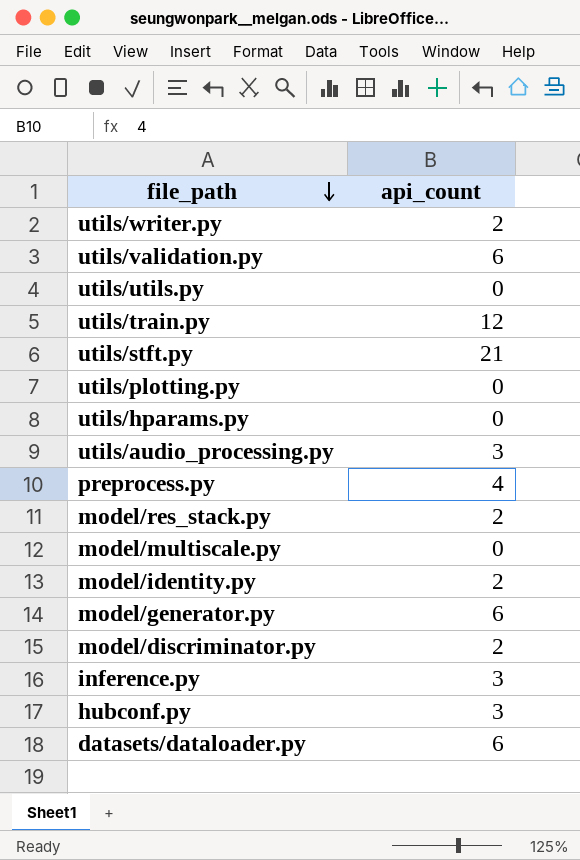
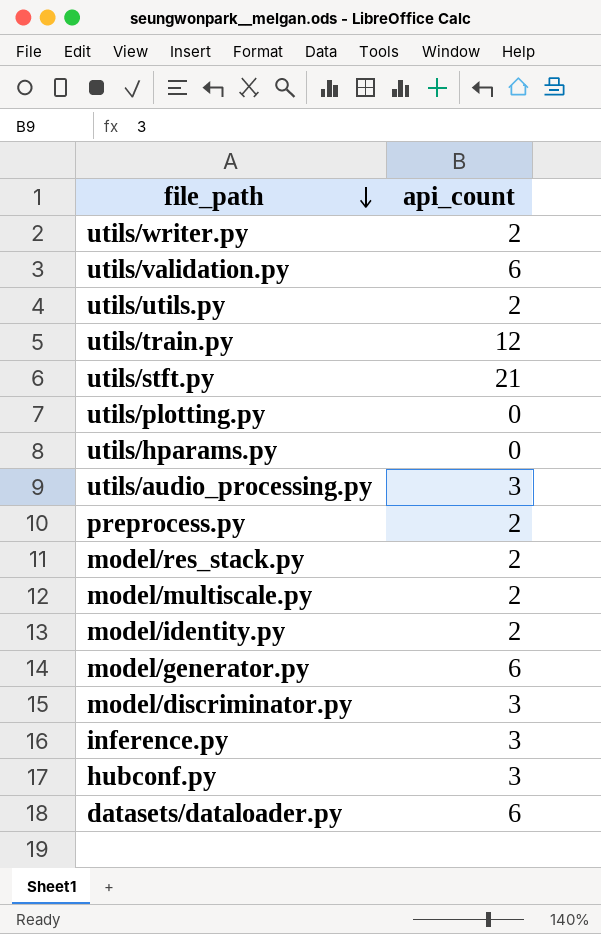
utils/utils.py | api_count: 0 -> 2
preprocess.py | api_count: 4 -> 2
model/multiscale.py | api_count: 0 -> 2
model/discriminator.py | api_count: 2 -> 3

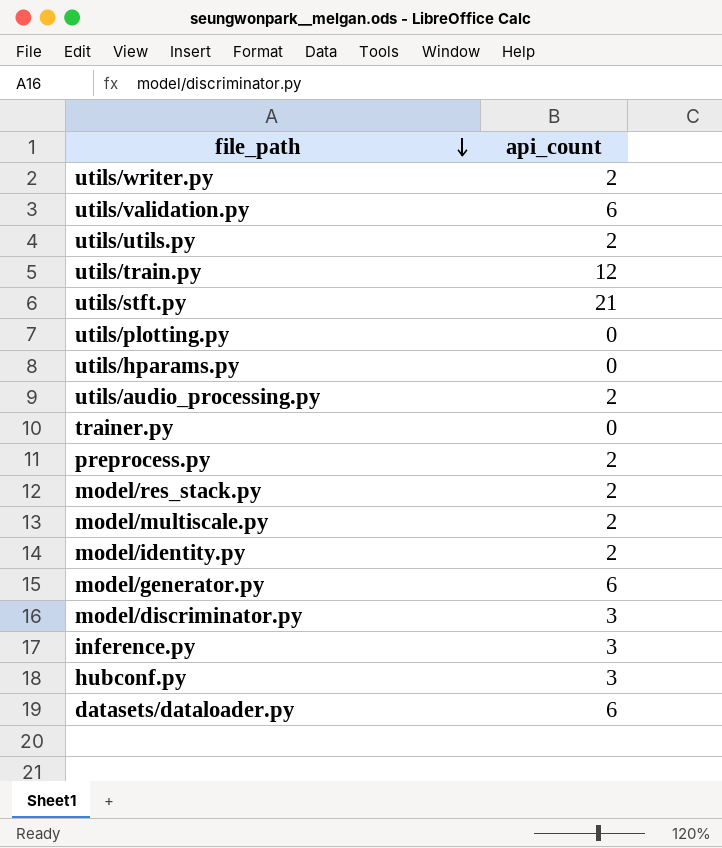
utils/audio_processing.py | api_count: 3 -> 2
row trainer.py: none -> 0

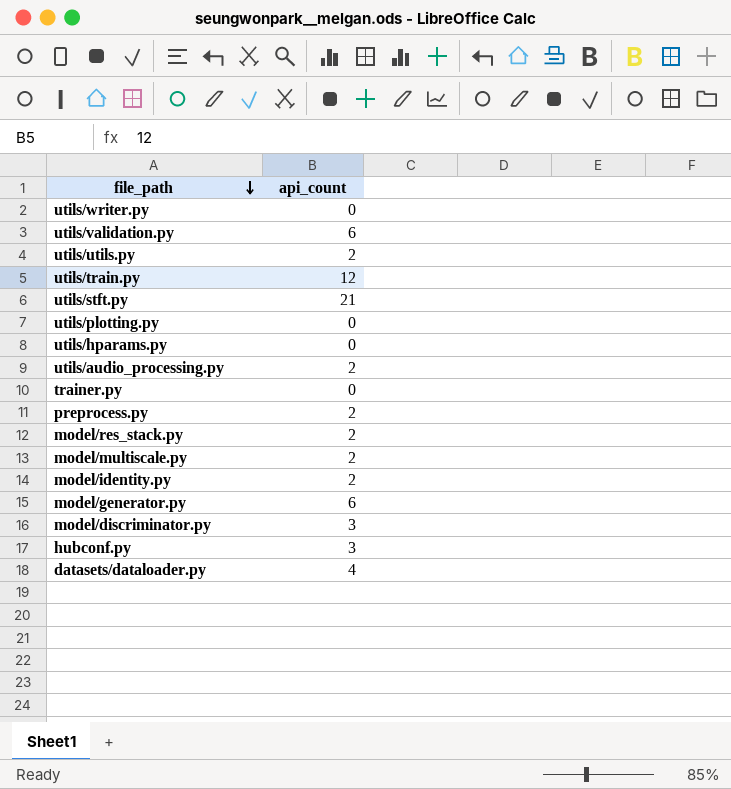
row inference.py: 3 -> none
utils/writer.py | api_count: 2 -> 0
datasets/dataloader.py | api_count: 6 -> 4

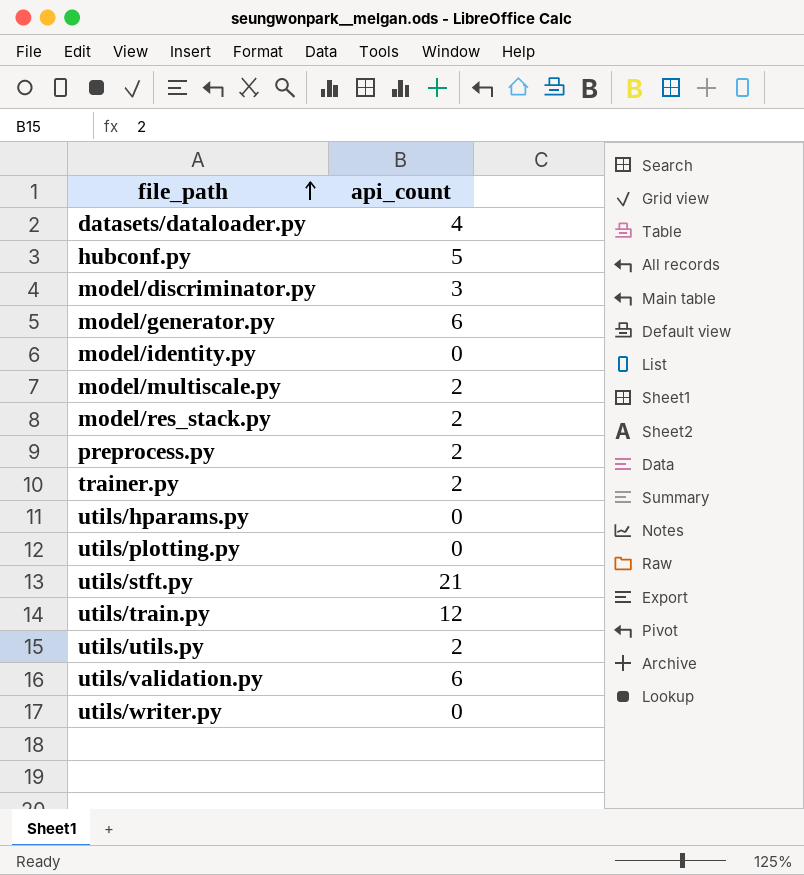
row order: file_path descending -> file_path ascending
row utils/audio_processing.py: 2 -> none
hubconf.py | api_count: 3 -> 5
model/identity.py | api_count: 2 -> 0
trainer.py | api_count: 0 -> 2

